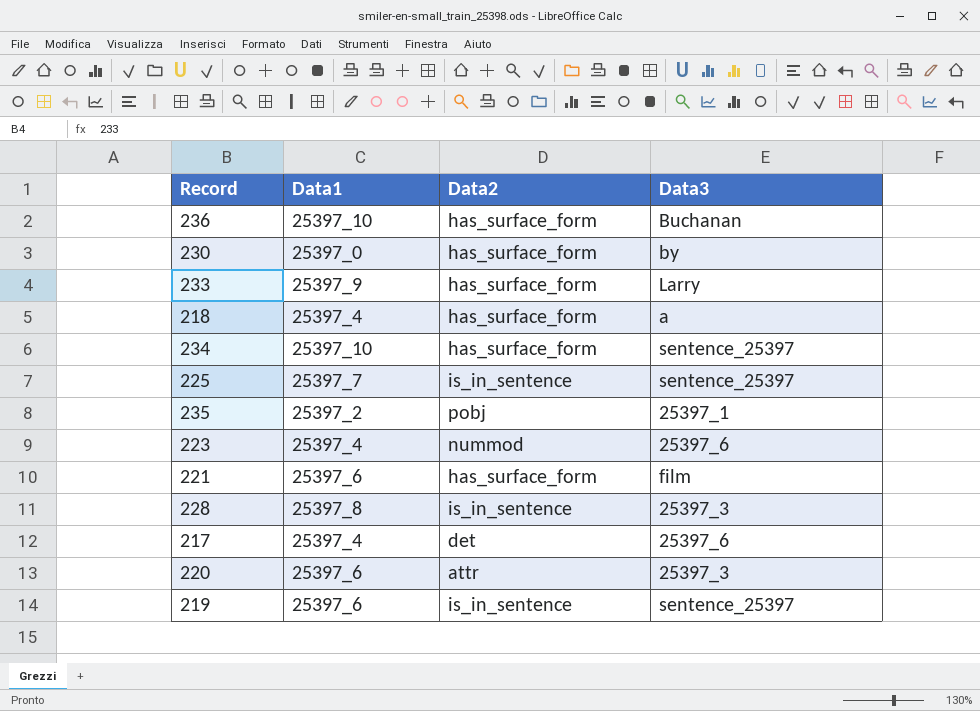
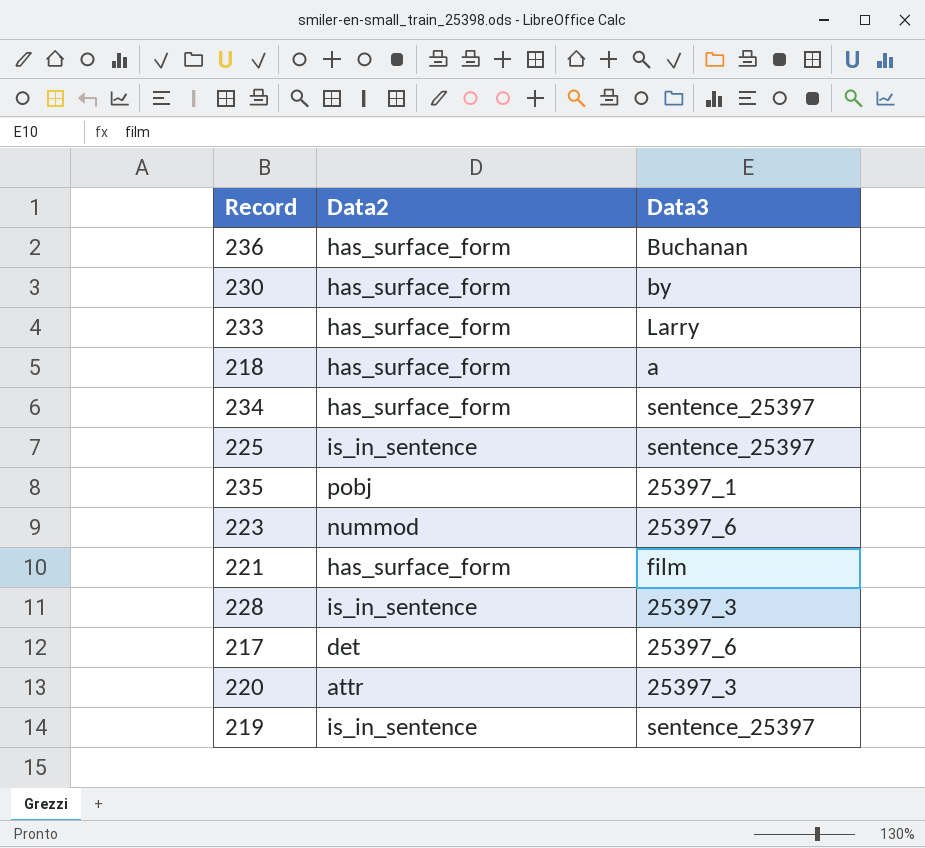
column Data1 | position: 2 -> none

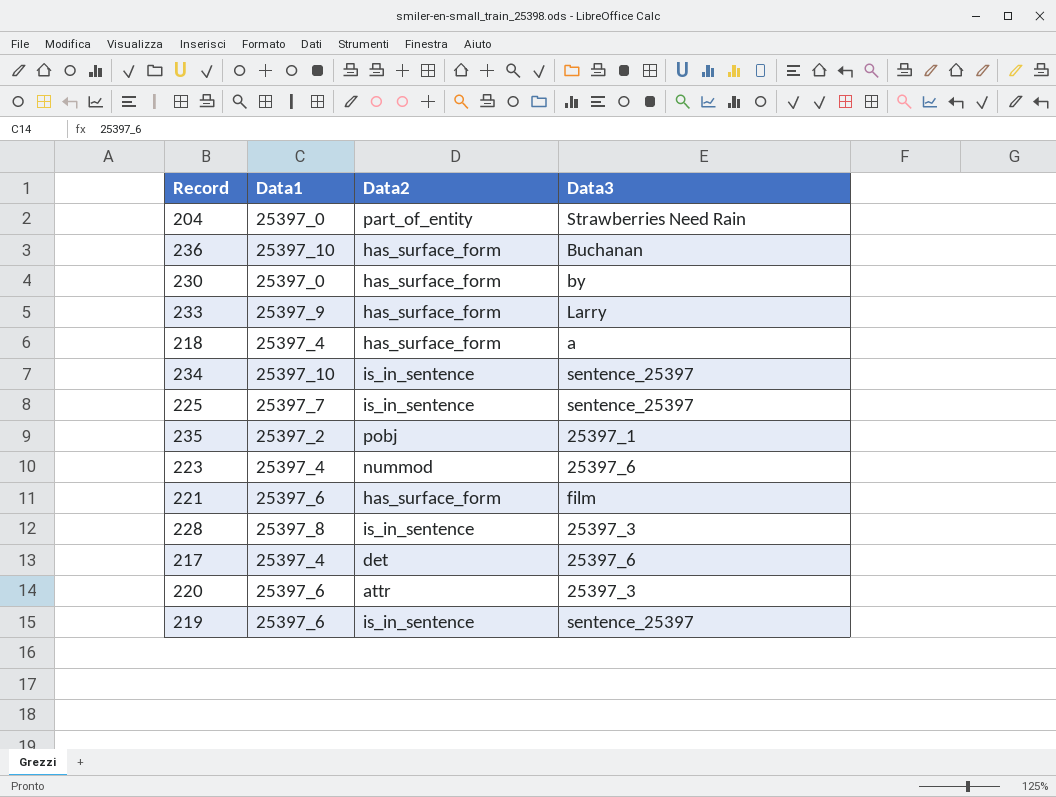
column Data1 | position: none -> 2
row 204: none -> 25397_0 | part_of_entity | Strawberries Need Rain
234 | Data2: has_surface_form -> is_in_sentence

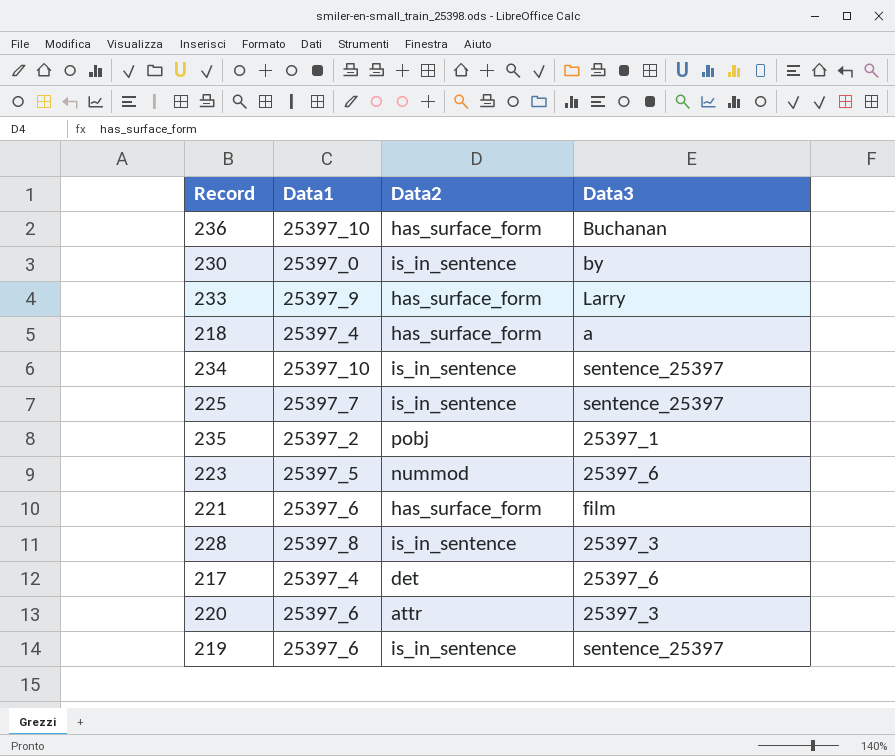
row 204: 25397_0 | part_of_entity | Strawberries Need Rain -> none
230 | Data2: has_surface_form -> is_in_sentence
223 | Data1: 25397_4 -> 25397_5

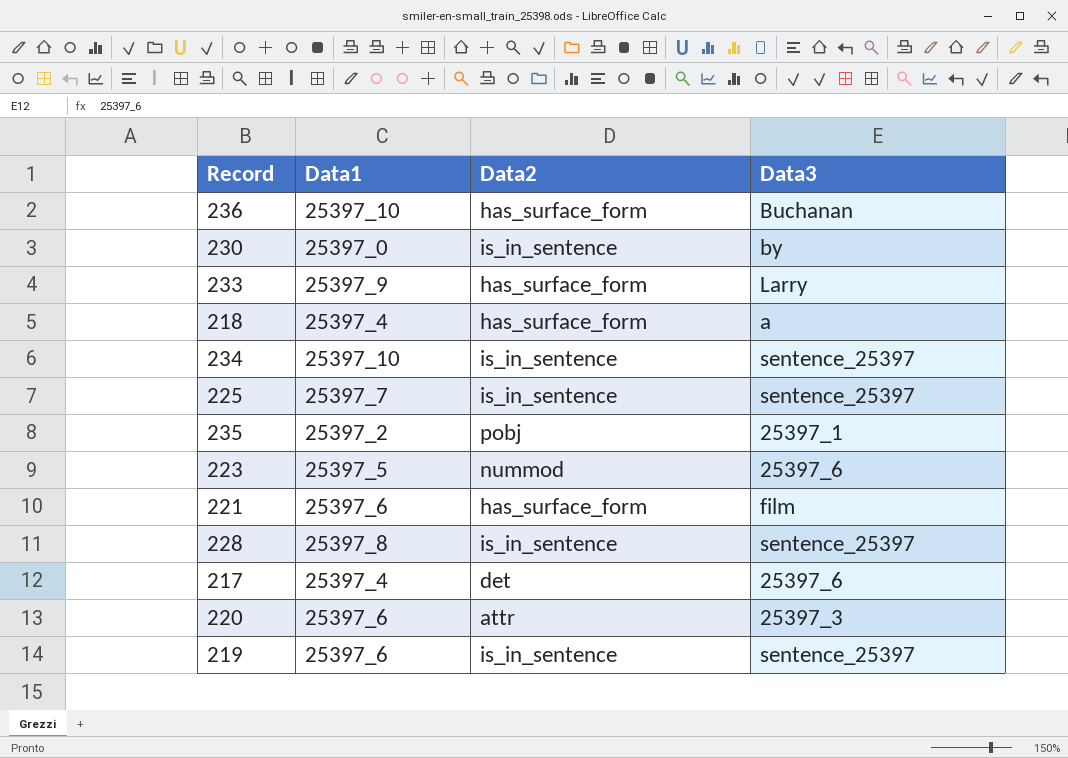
228 | Data3: 25397_3 -> sentence_25397

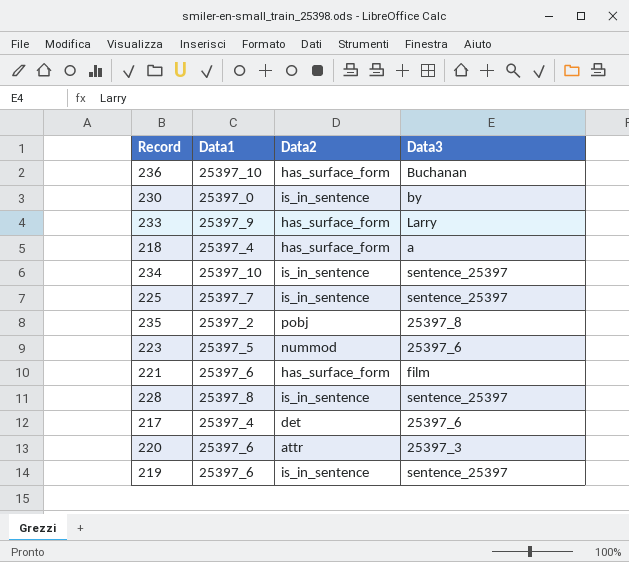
235 | Data3: 25397_1 -> 25397_8

